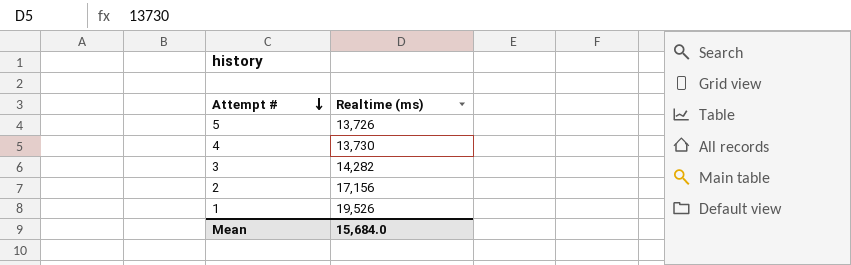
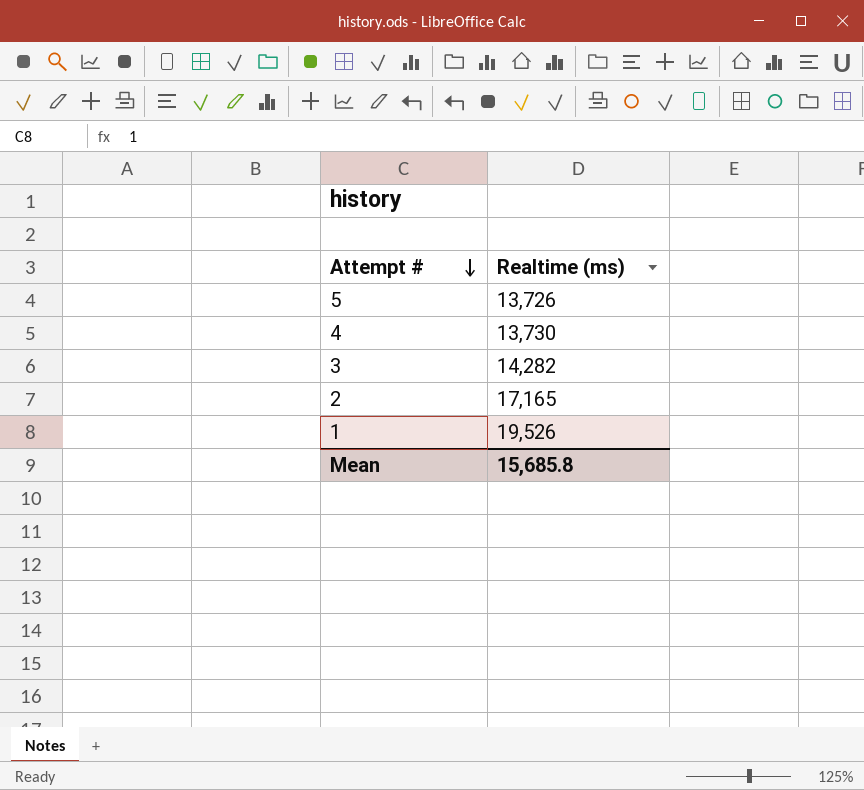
2 | Realtime (ms): 17,156 -> 17,165
Mean | Realtime (ms): 15,684.0 -> 15,685.8

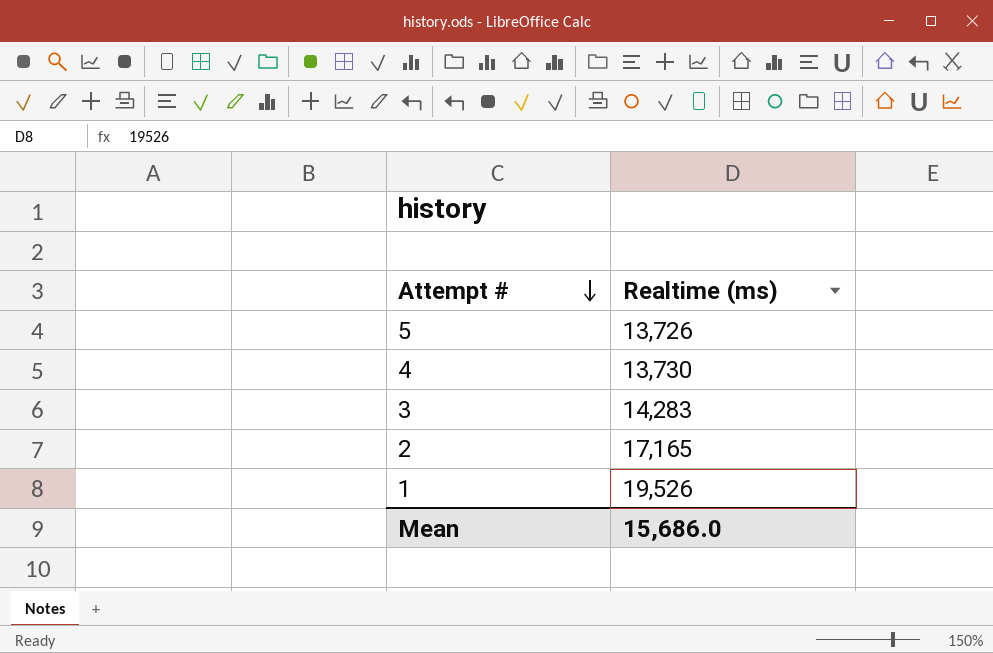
3 | Realtime (ms): 14,282 -> 14,283
Mean | Realtime (ms): 15,685.8 -> 15,686.0

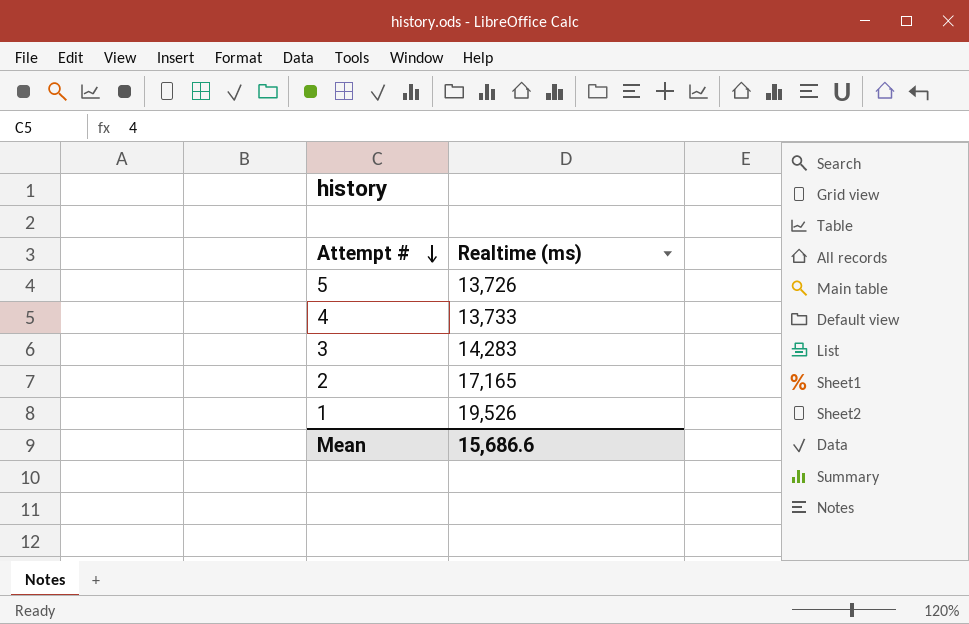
4 | Realtime (ms): 13,730 -> 13,733
Mean | Realtime (ms): 15,686.0 -> 15,686.6

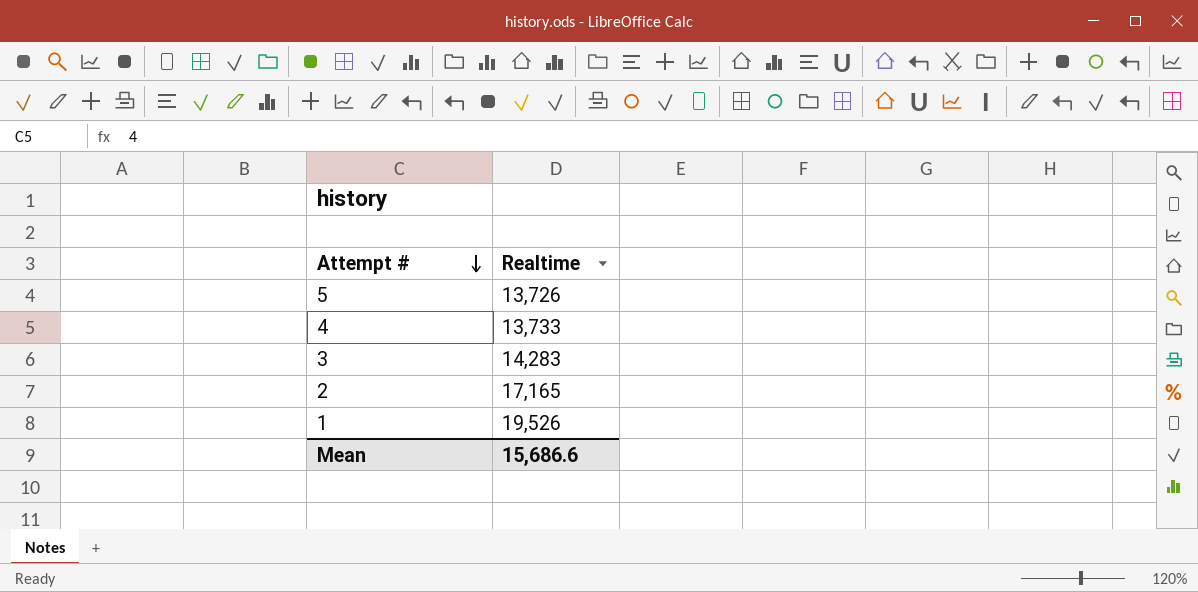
column name: Realtime (ms) -> Realtime

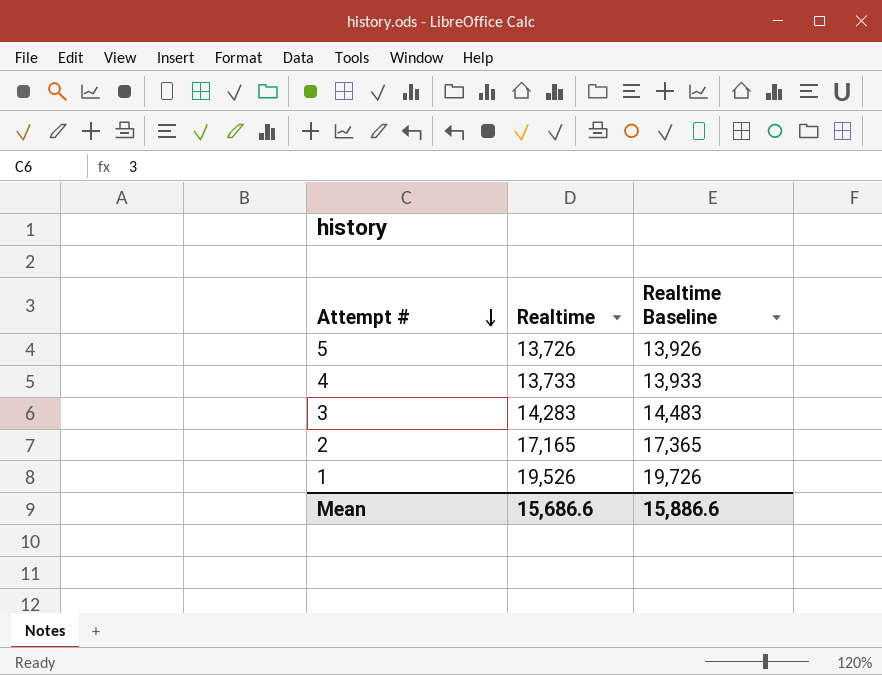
column Realtime Baseline | formula: none -> [Realtime] + 200

